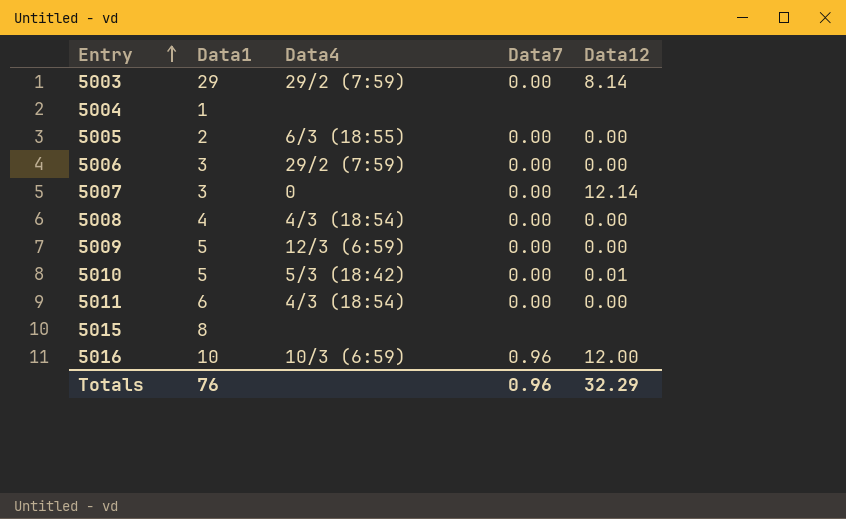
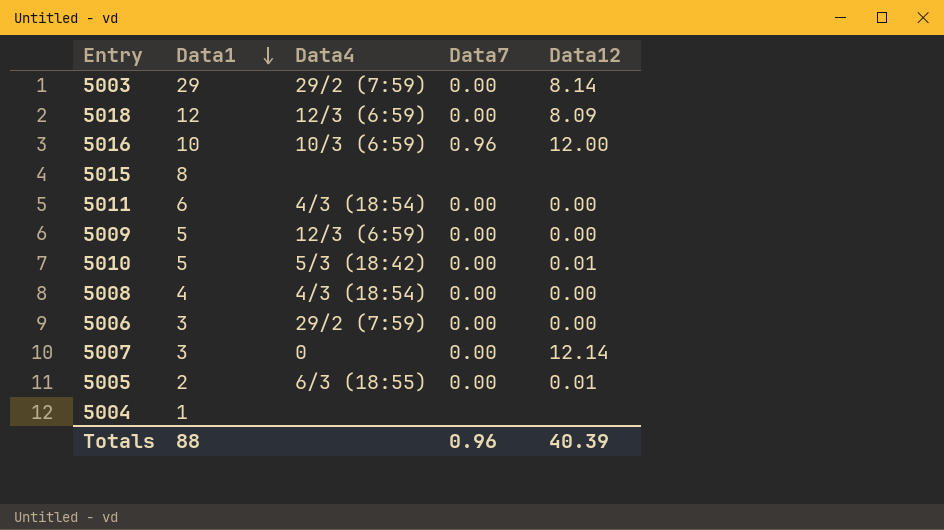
row order: Entry ascending -> Data1 descending
row 5018: none -> 12 | 12/3 (6:59) | 0.00 | 8.09
5005 | Data12: 0.00 -> 0.01
Totals | Data1: 76 -> 88
Totals | Data12: 32.29 -> 40.39

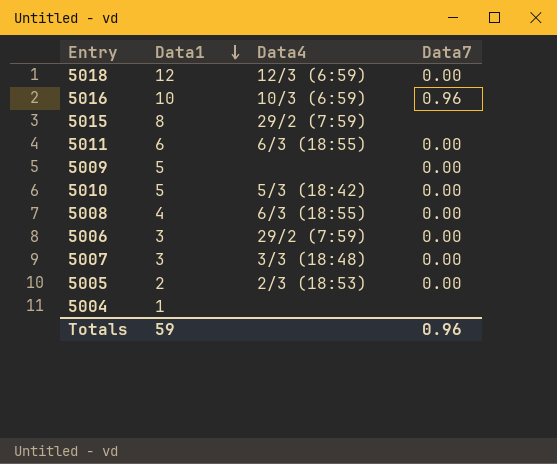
column Data12 | position: 5 -> none
row 5003: 29 | 29/2 (7:59) | 0.00 | 8.14 -> none
5015 | Data4: none -> 29/2 (7:59)
5011 | Data4: 4/3 (18:54) -> 6/3 (18:55)
5009 | Data4: 12/3 (6:59) -> none
5008 | Data4: 4/3 (18:54) -> 6/3 (18:55)
5007 | Data4: 0 -> 3/3 (18:48)
5005 | Data4: 6/3 (18:55) -> 2/3 (18:53)
Totals | Data1: 88 -> 59

